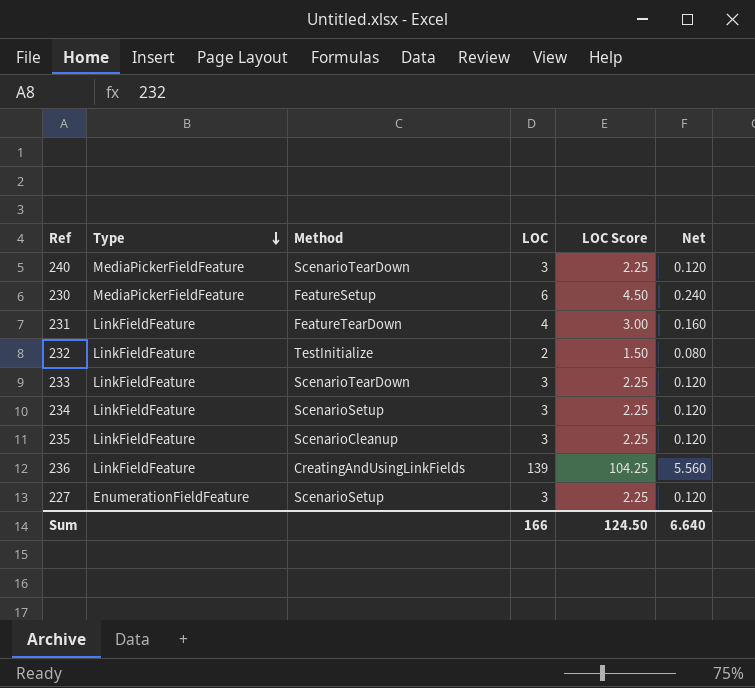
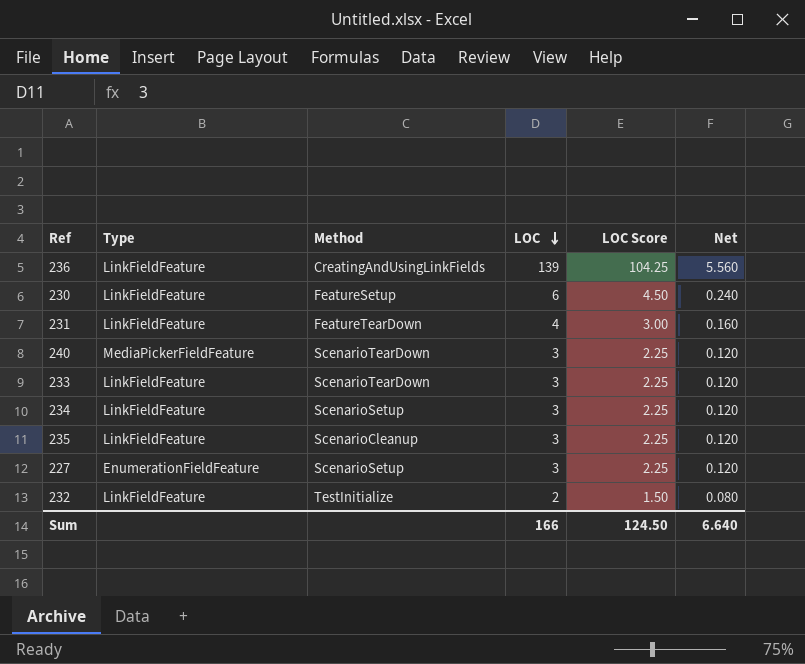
row order: Type descending -> LOC descending
230 | Type: MediaPickerFieldFeature -> LinkFieldFeature

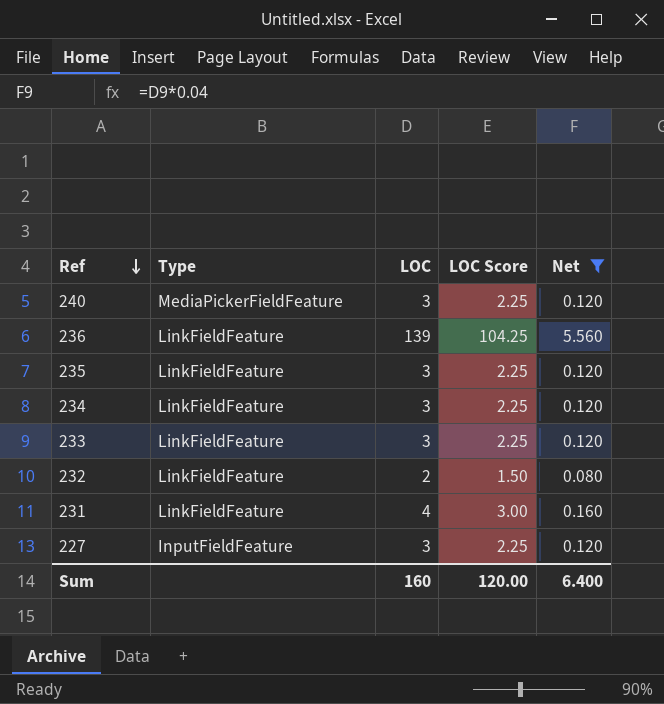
filter: none -> Net != 0.240
row order: LOC descending -> Ref descending
column Method | position: 3 -> none
227 | Type: EnumerationFieldFeature -> InputFieldFeature
Sum | LOC: 166 -> 160
Sum | LOC Score: 124.50 -> 120.00
Sum | Net: 6.640 -> 6.400

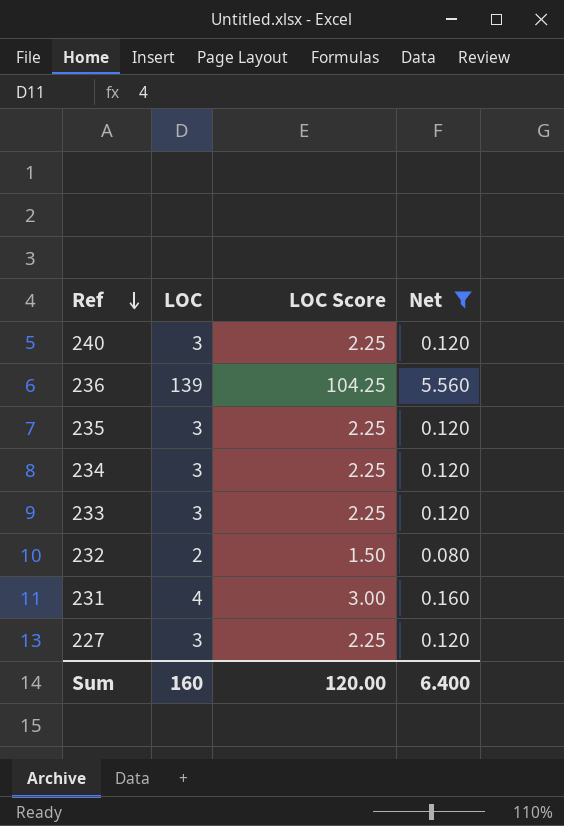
column Type | position: 2 -> none

